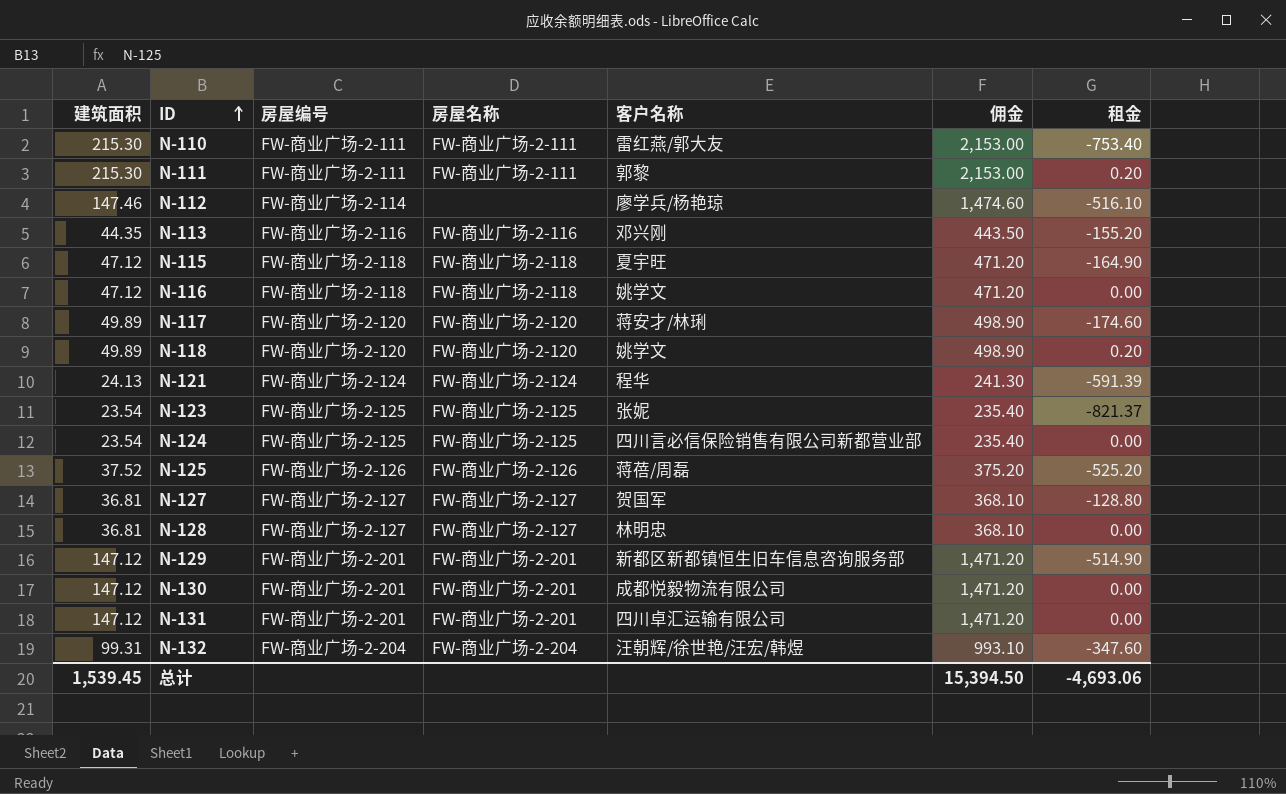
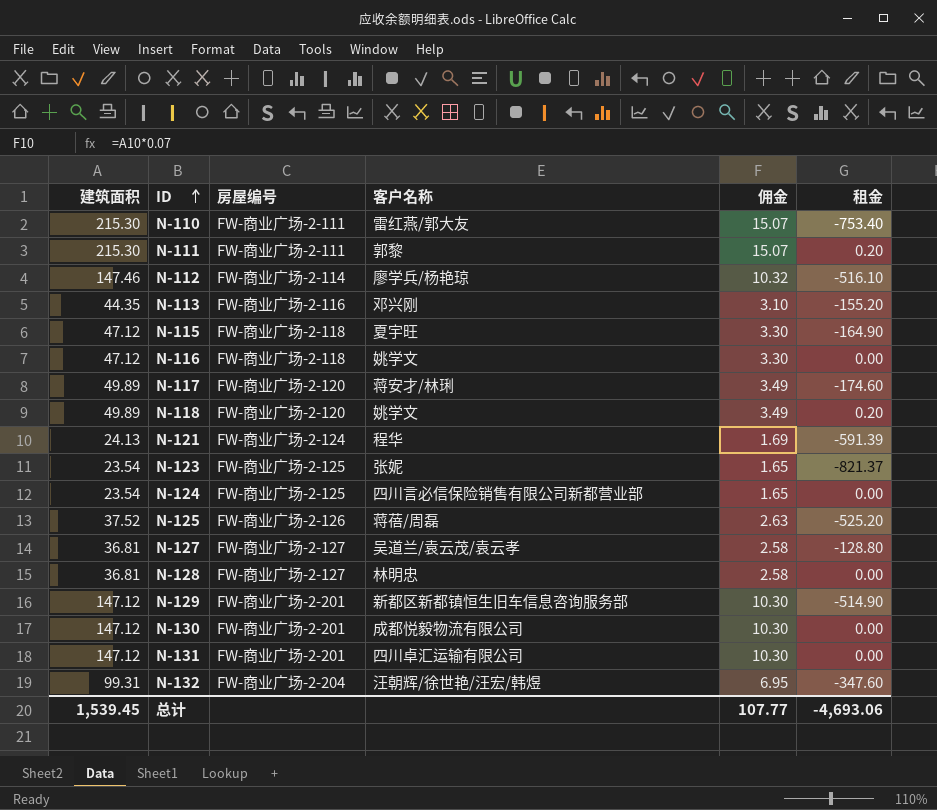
column 房屋名称 | position: 4 -> none
column 佣金 | formula: [建筑面积] * 10 -> [建筑面积] * 0.07
N-127 | 客户名称: 贺国军 -> 吴道兰/袁云茂/袁云孝
总计 | 佣金: 15,394.50 -> 107.77

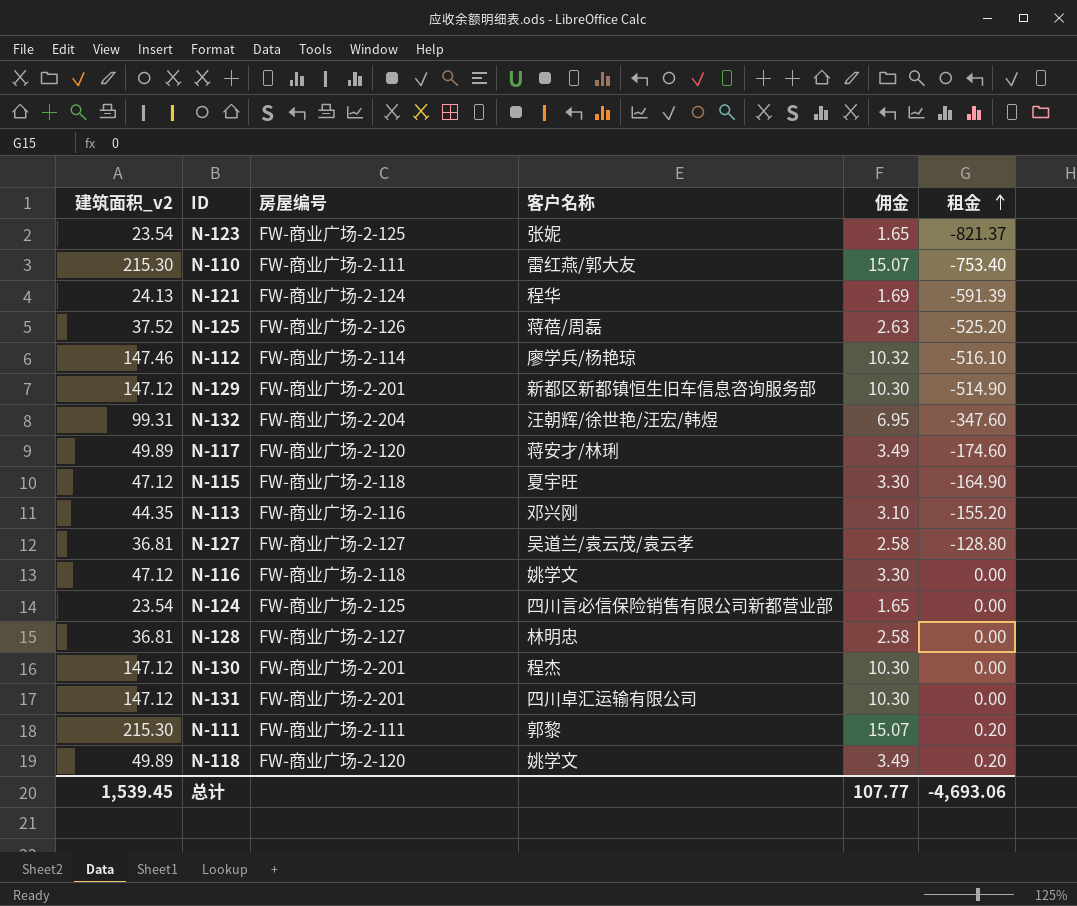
row order: ID ascending -> 租金 ascending
column name: 建筑面积 -> 建筑面积_v2
N-130 | 客户名称: 成都悦毅物流有限公司 -> 程杰

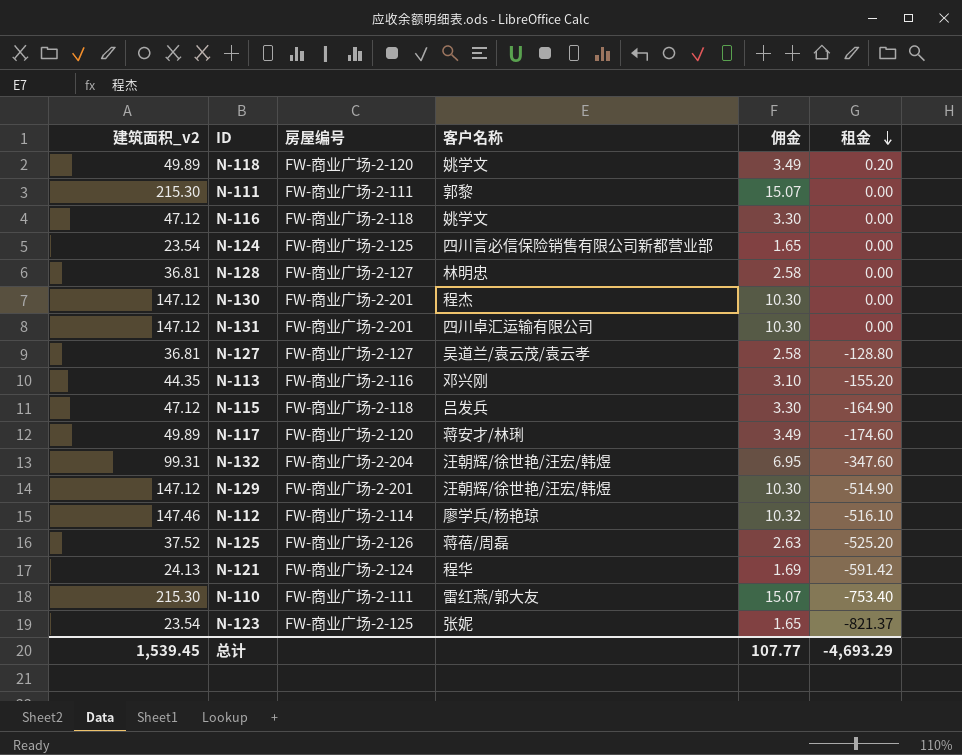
row order: 租金 ascending -> 租金 descending
N-111 | 租金: 0.20 -> 0.00
N-115 | 客户名称: 夏宇旺 -> 吕发兵
N-129 | 客户名称: 新都区新都镇恒生旧车信息咨询服务部 -> 汪朝辉/徐世艳/汪宏/韩煜
N-121 | 租金: -591.39 -> -591.42
总计 | 租金: -4,693.06 -> -4,693.29

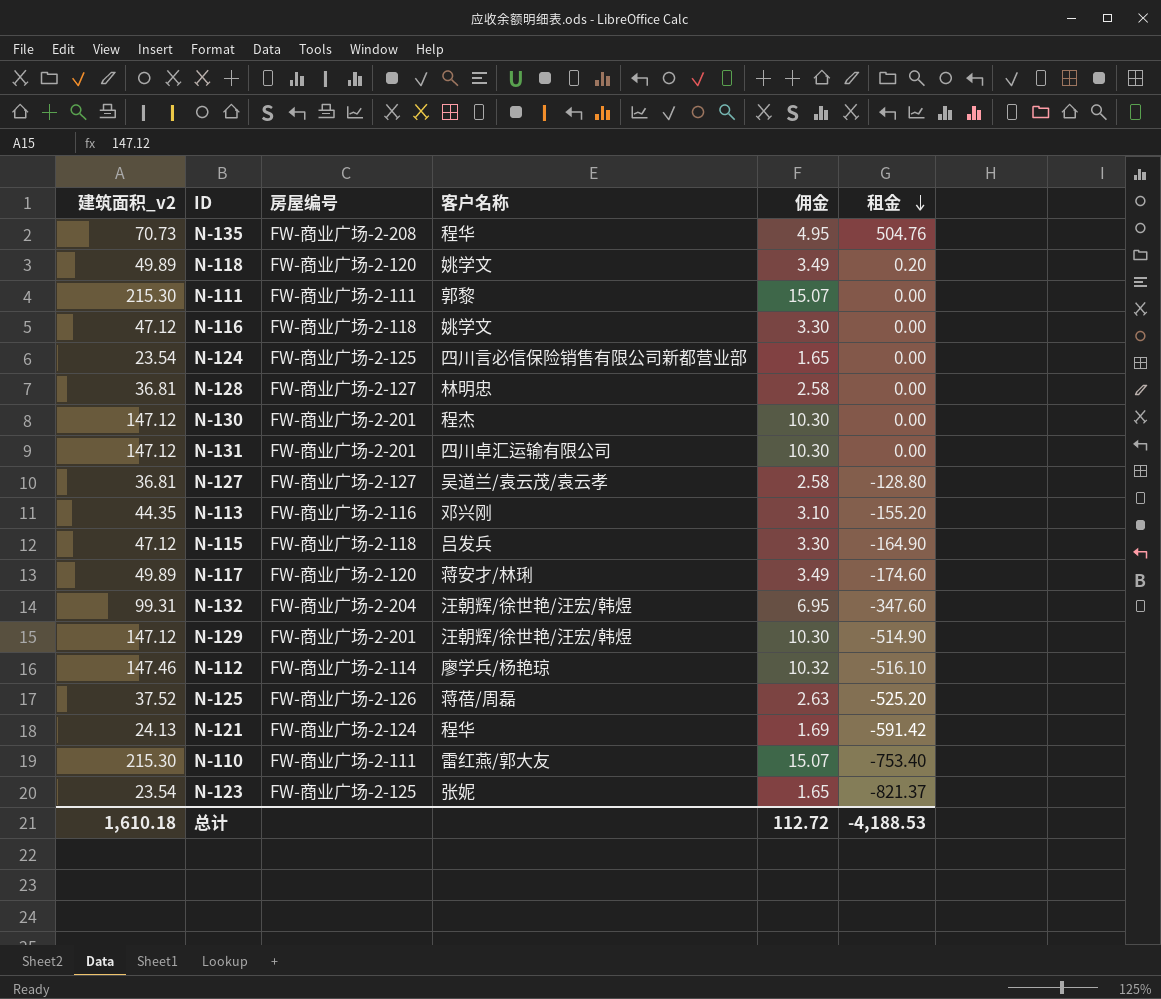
row N-135: none -> 70.73 | FW-商业广场-2-208 | 程华 | 4.95 | 504.76
总计 | 建筑面积_v2: 1,539.45 -> 1,610.18
总计 | 佣金: 107.77 -> 112.72
总计 | 租金: -4,693.29 -> -4,188.53

